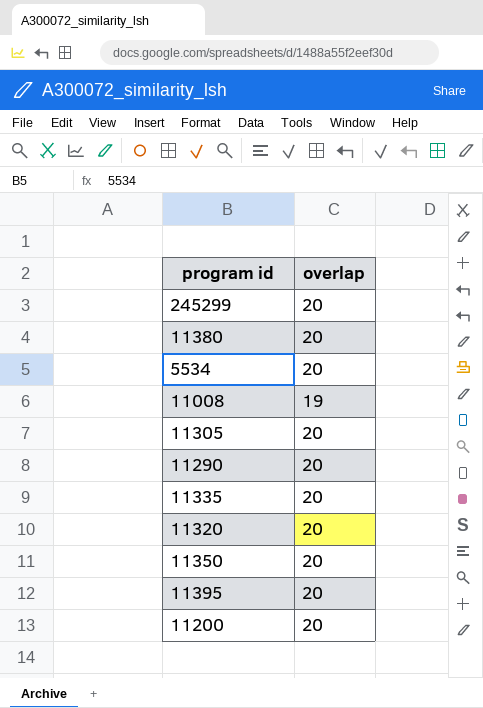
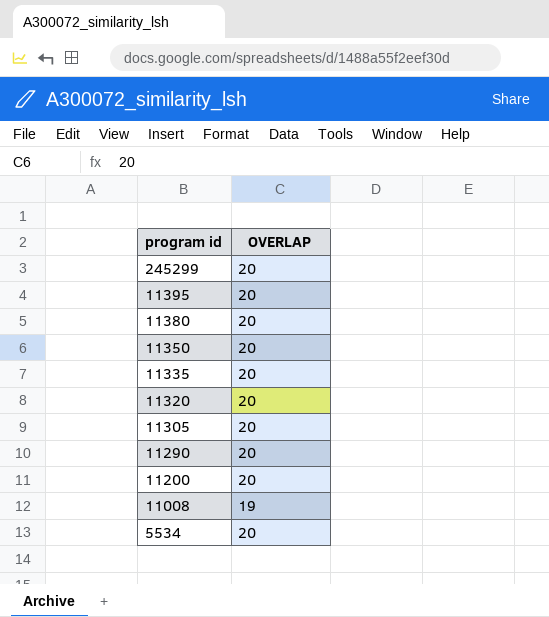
row order: none -> program id descending
column name: overlap -> OVERLAP

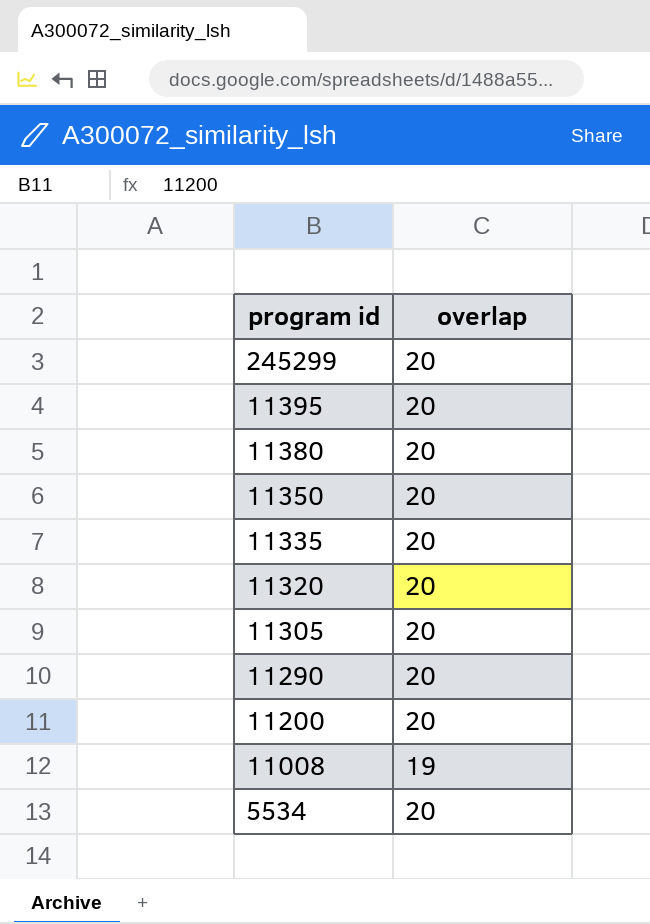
column name: OVERLAP -> overlap

